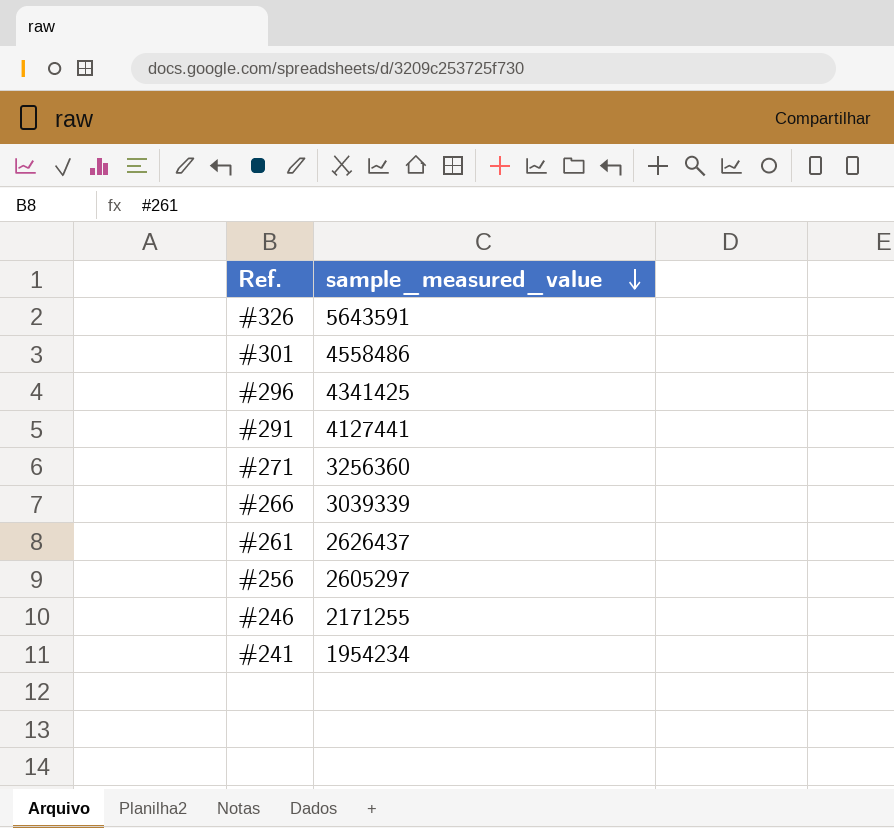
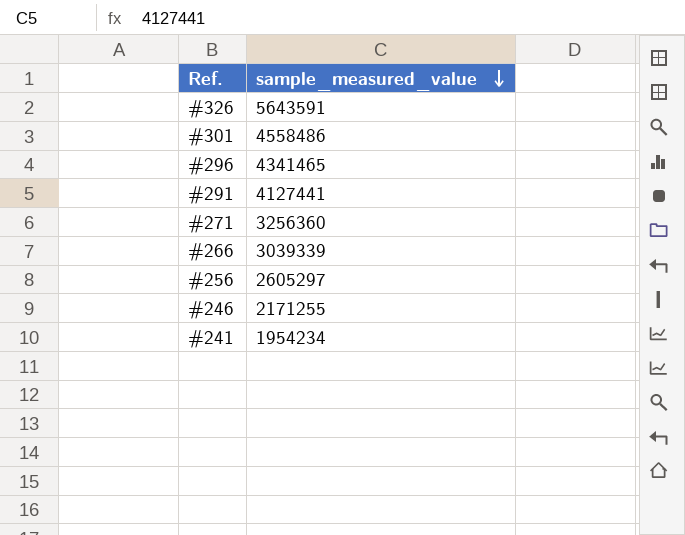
row #261: 2626437 -> none
#296 | sample_measured_value: 4341425 -> 4341465

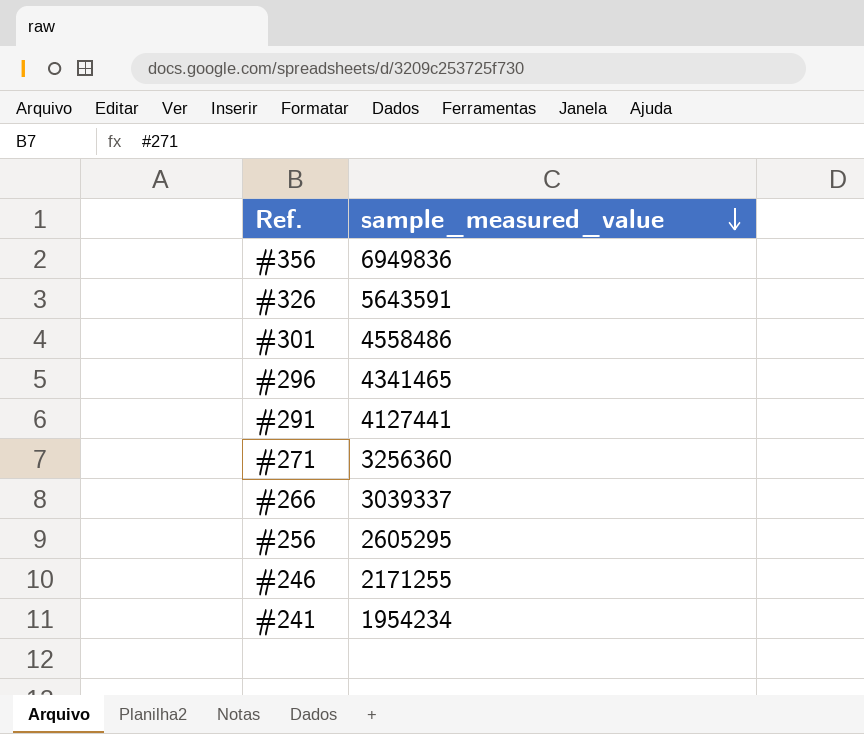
row #356: none -> 6949836
#266 | sample_measured_value: 3039339 -> 3039337
#256 | sample_measured_value: 2605297 -> 2605295

